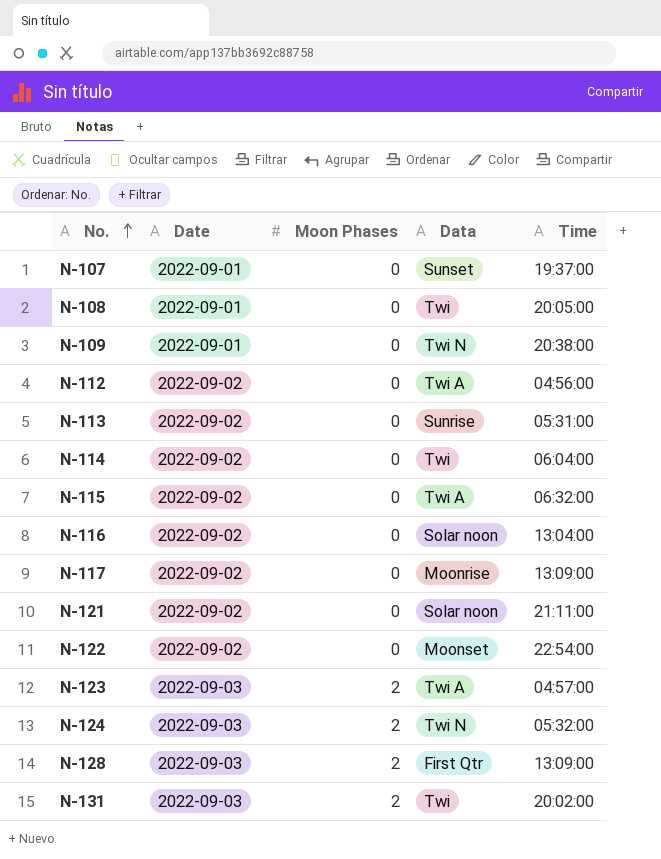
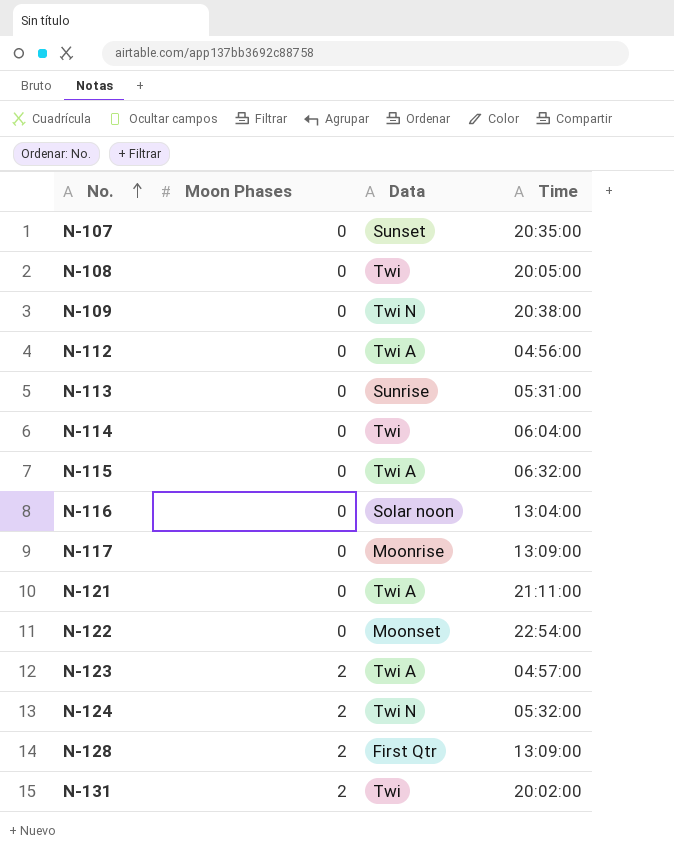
column Date | position: 2 -> none
N-107 | Time: 19:37:00 -> 20:35:00
N-121 | Data: Solar noon -> Twi A

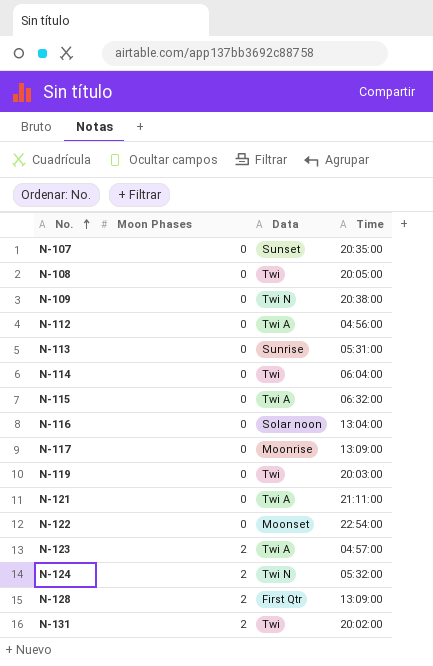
row N-119: none -> 0 | Twi | 20:03:00

